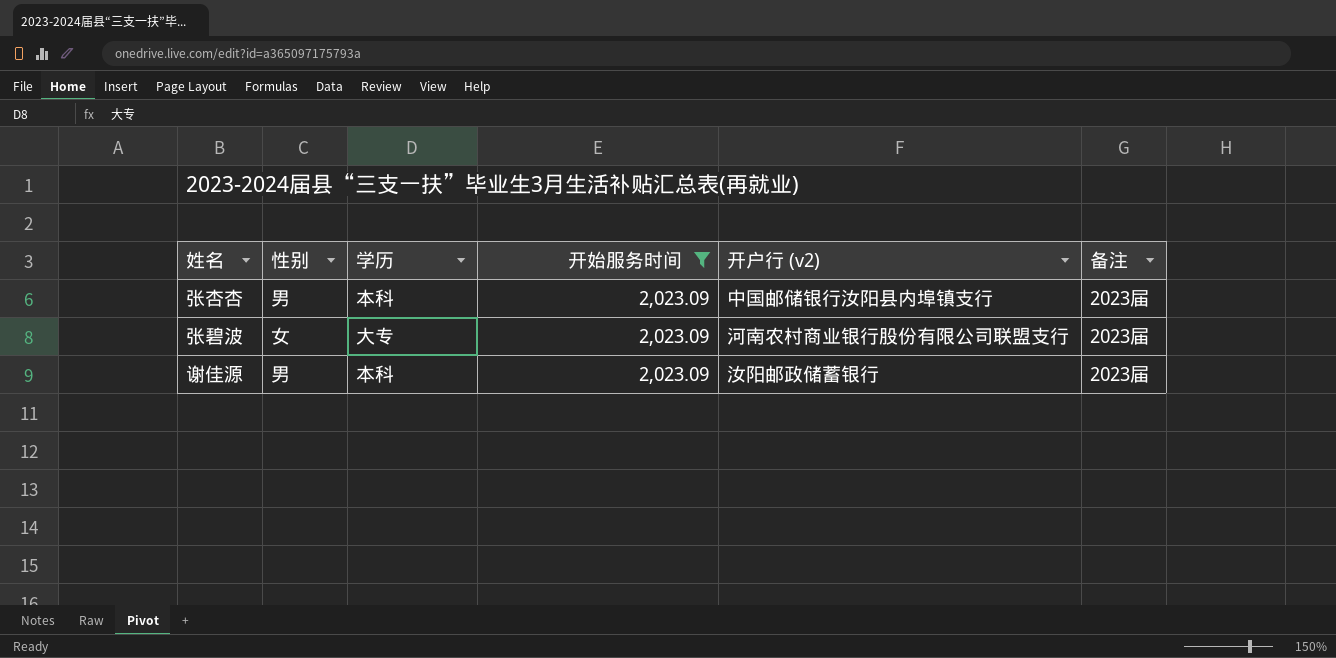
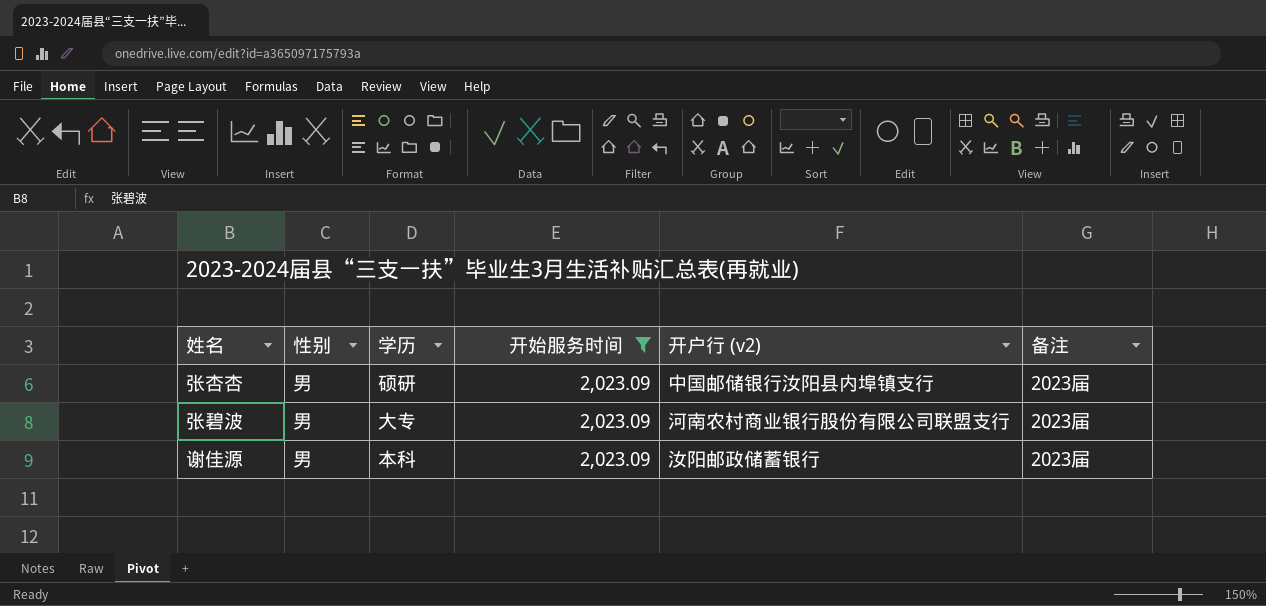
张杏杏 | 学历: 本科 -> 硕研
张碧波 | 性别: 女 -> 男

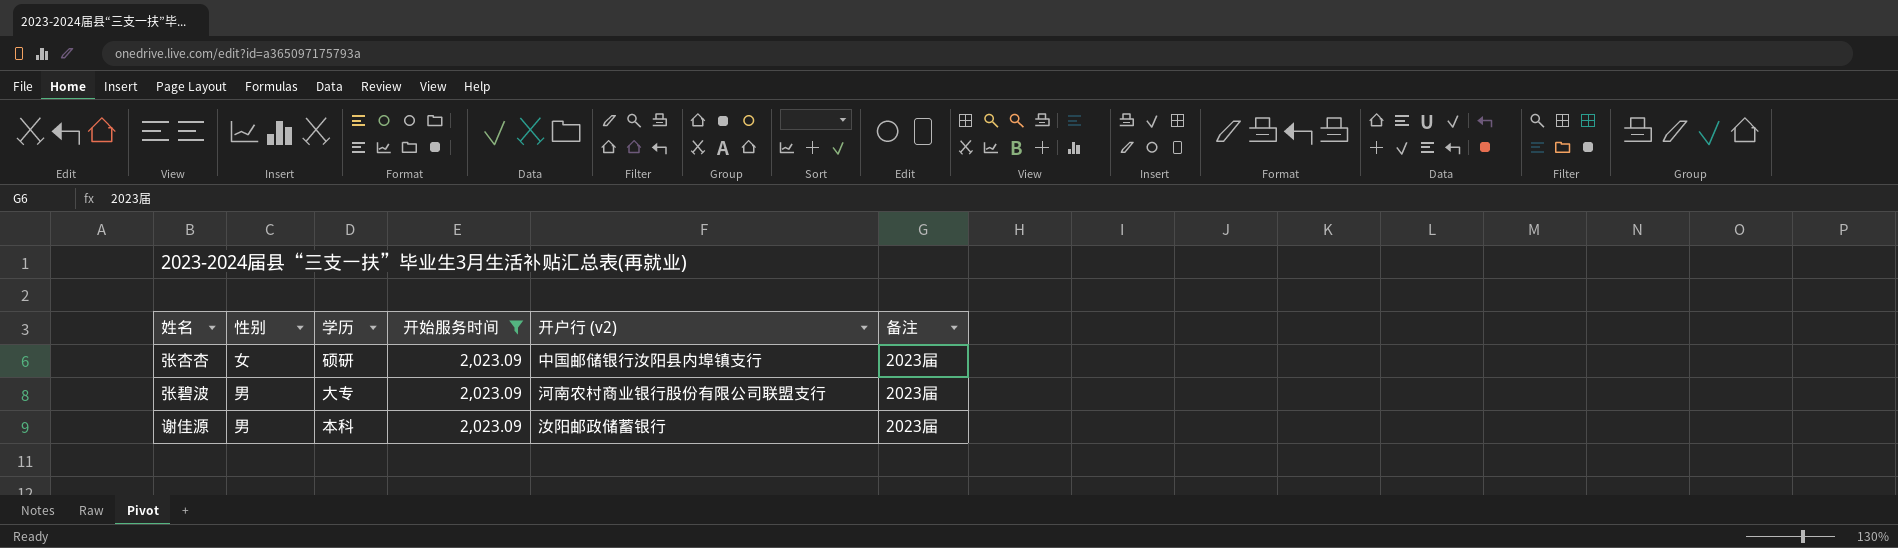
张杏杏 | 性别: 男 -> 女

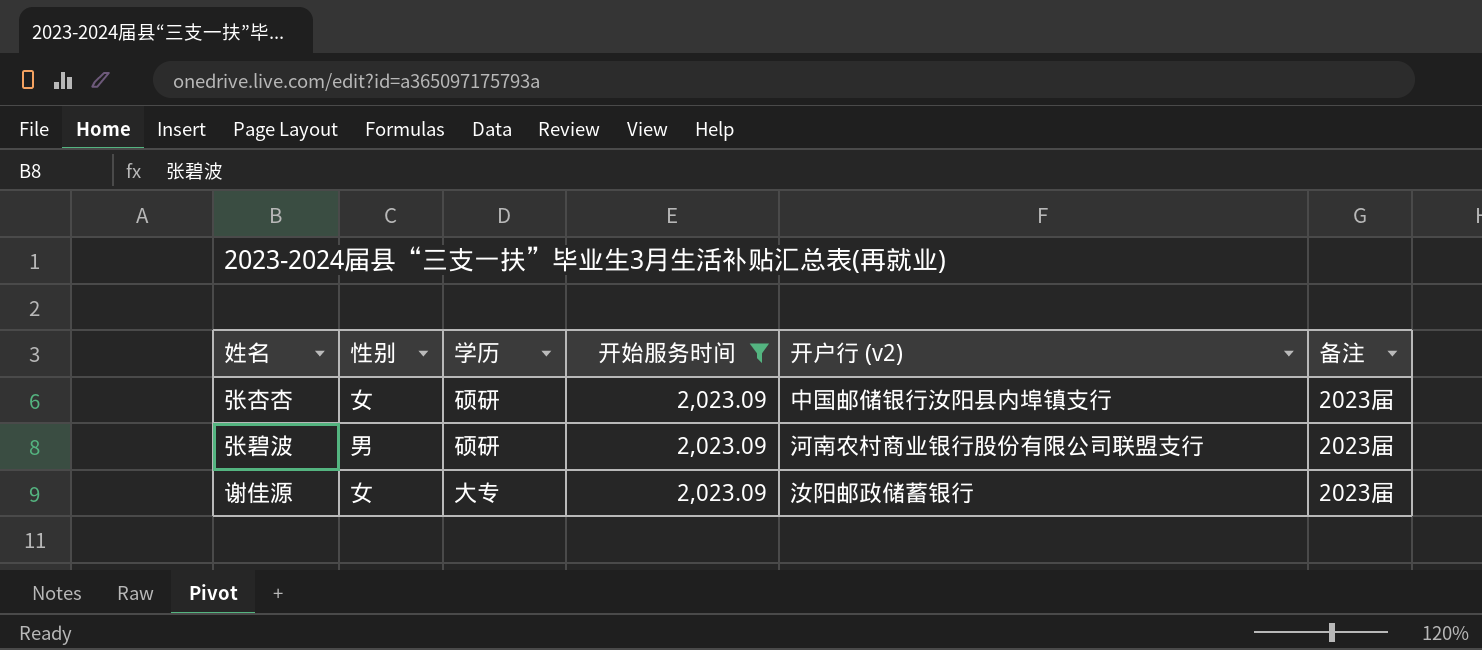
张碧波 | 学历: 大专 -> 硕研
谢佳源 | 性别: 男 -> 女
谢佳源 | 学历: 本科 -> 大专

